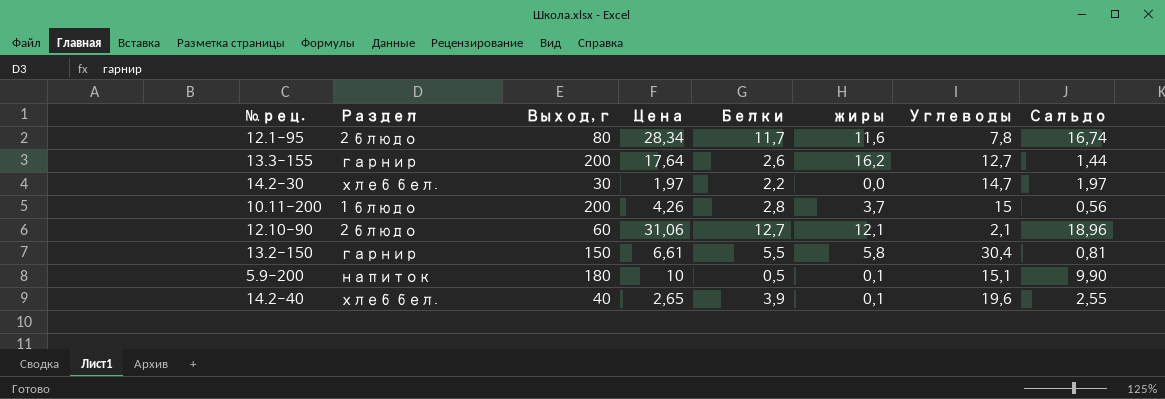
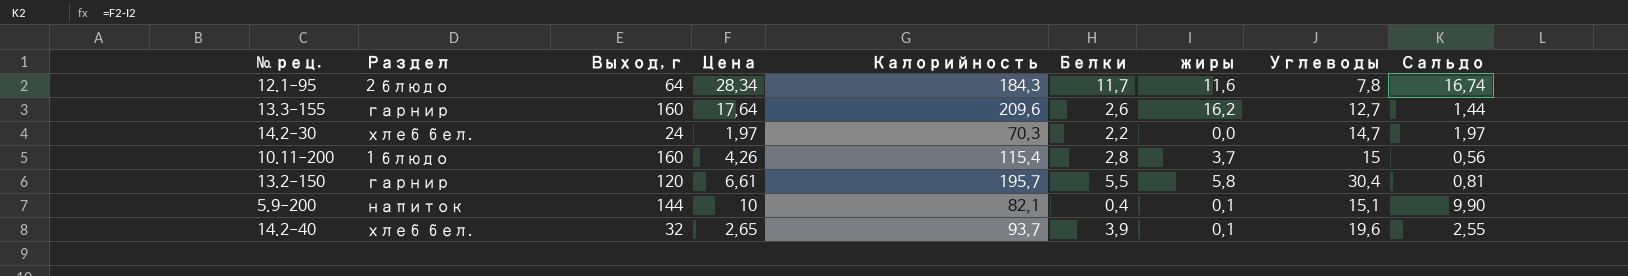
column Калорийность | position: none -> 5
row 12.10-90: 2 блюдо | 60 | 31,06 | 12,7 | 12,1 | 2,1 | 18,96 -> none
12.1-95 | Выход, г: 80 -> 64
13.3-155 | Выход, г: 200 -> 160
14.2-30 | Выход, г: 30 -> 24
10.11-200 | Выход, г: 200 -> 160
13.2-150 | Выход, г: 150 -> 120
5.9-200 | Выход, г: 180 -> 144
5.9-200 | Белки: 0,5 -> 0,4
14.2-40 | Выход, г: 40 -> 32

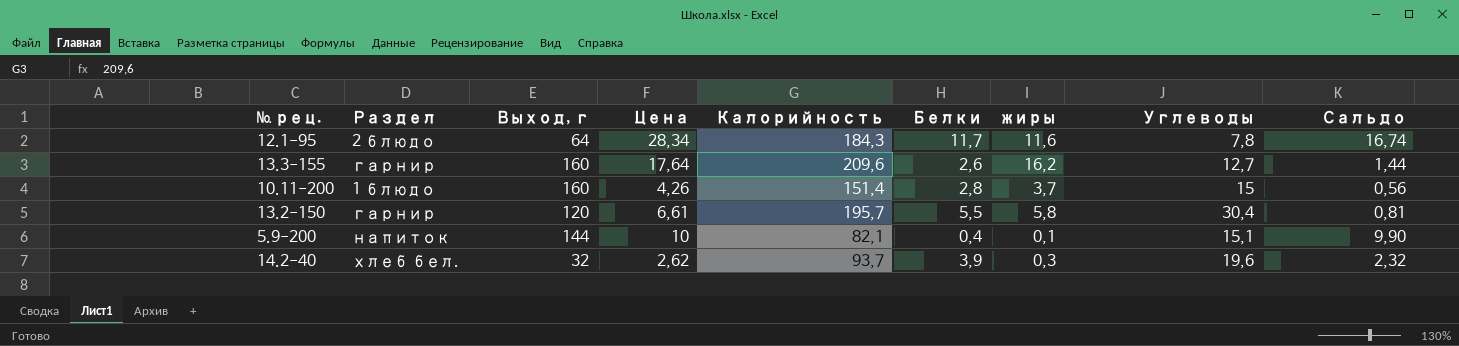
row 14.2-30: хлеб бел. | 24 | 1,97 | 70,3 | 2,2 | 0,0 | 14,7 | 1,97 -> none
10.11-200 | Калорийность: 115,4 -> 151,4
14.2-40 | Цена: 2,65 -> 2,62
14.2-40 | жиры: 0,1 -> 0,3
14.2-40 | Сальдо: 2,55 -> 2,32

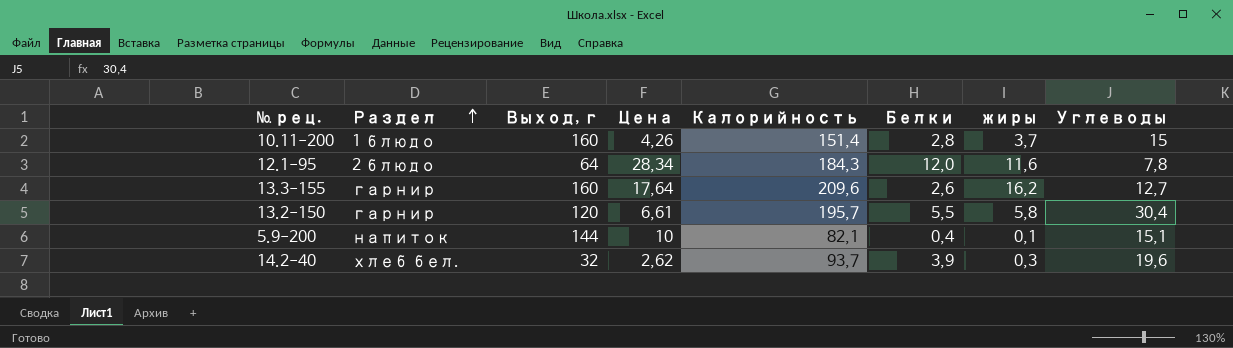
row order: none -> Раздел ascending
column Сальдо | formula: [Цена] - [жиры] -> none
12.1-95 | Белки: 11,7 -> 12,0

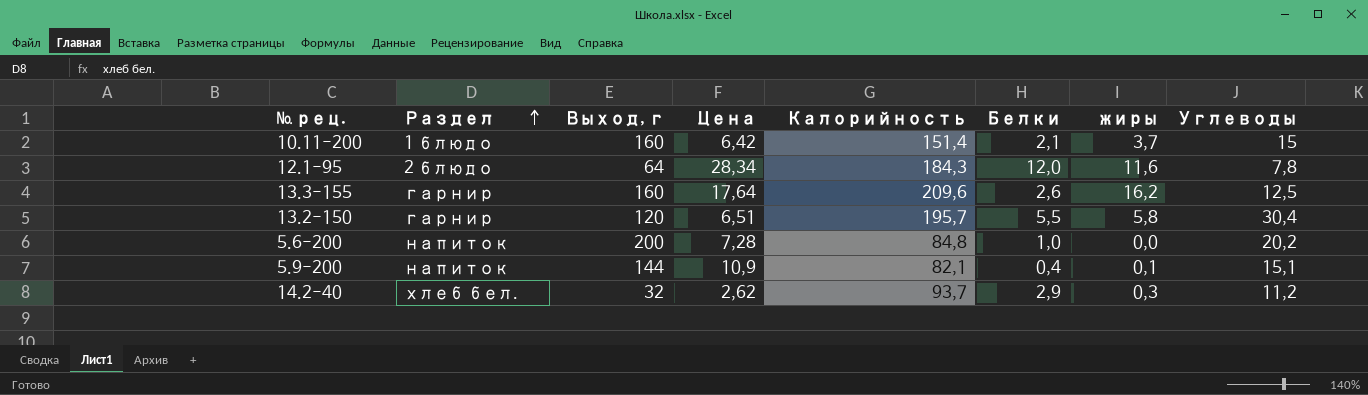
10.11-200 | Цена: 4,26 -> 6,42
10.11-200 | Белки: 2,8 -> 2,1
13.3-155 | Углеводы: 12,7 -> 12,5
13.2-150 | Цена: 6,61 -> 6,51
row 5.6-200: none -> напиток | 200 | 7,28 | 84,8 | 1,0 | 0,0 | 20,2
5.9-200 | Цена: 10 -> 10,9
14.2-40 | Белки: 3,9 -> 2,9
14.2-40 | Углеводы: 19,6 -> 11,2

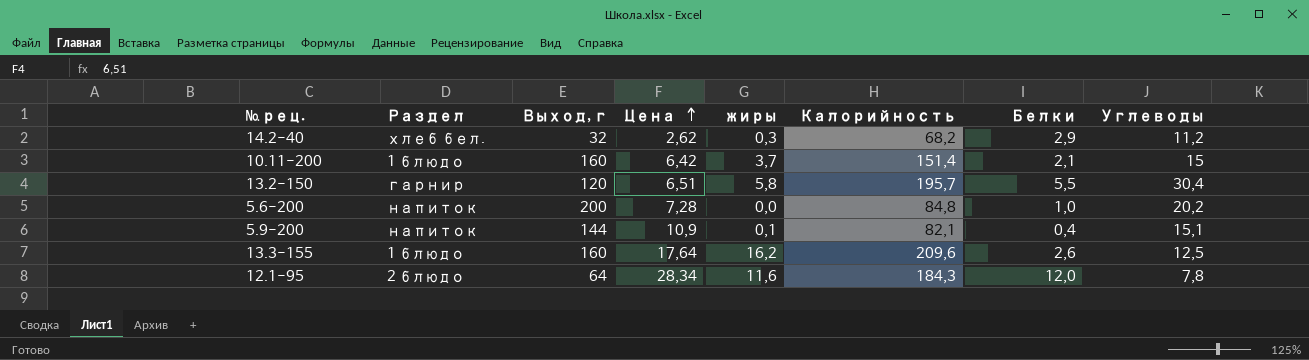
row order: Раздел ascending -> Цена ascending
column жиры | position: 7 -> 5
14.2-40 | Калорийность: 93,7 -> 68,2
13.3-155 | Раздел: гарнир -> 1 блюдо

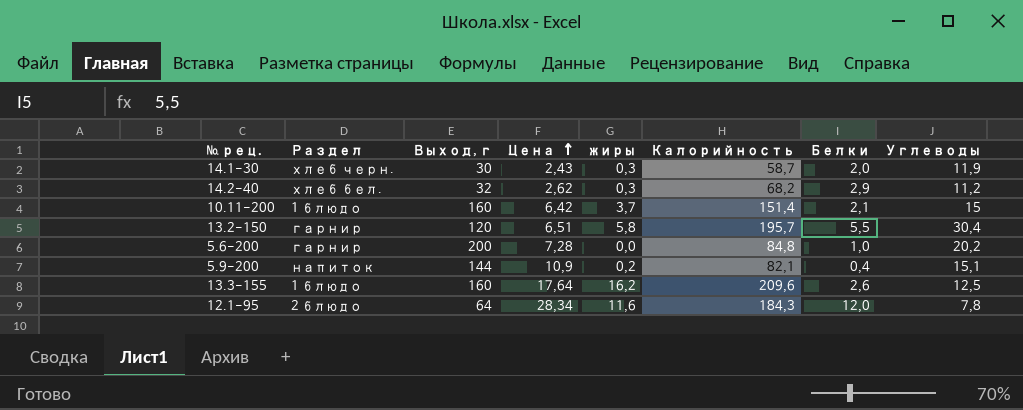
row 14.1-30: none -> хлеб черн. | 30 | 2,43 | 0,3 | 58,7 | 2,0 | 11,9
5.6-200 | Раздел: напиток -> гарнир
5.9-200 | жиры: 0,1 -> 0,2

